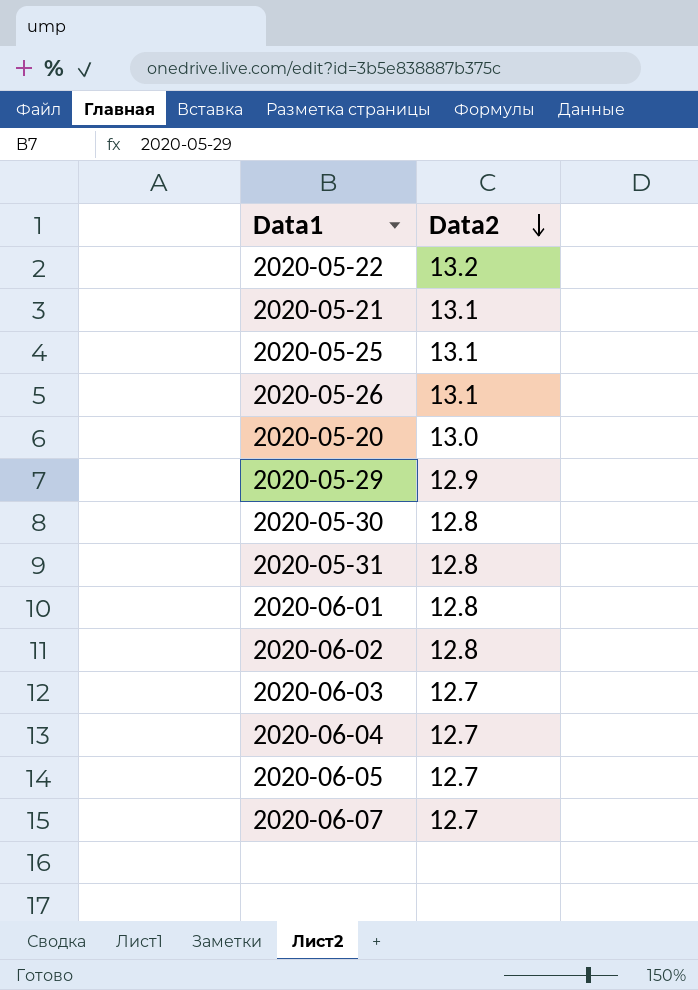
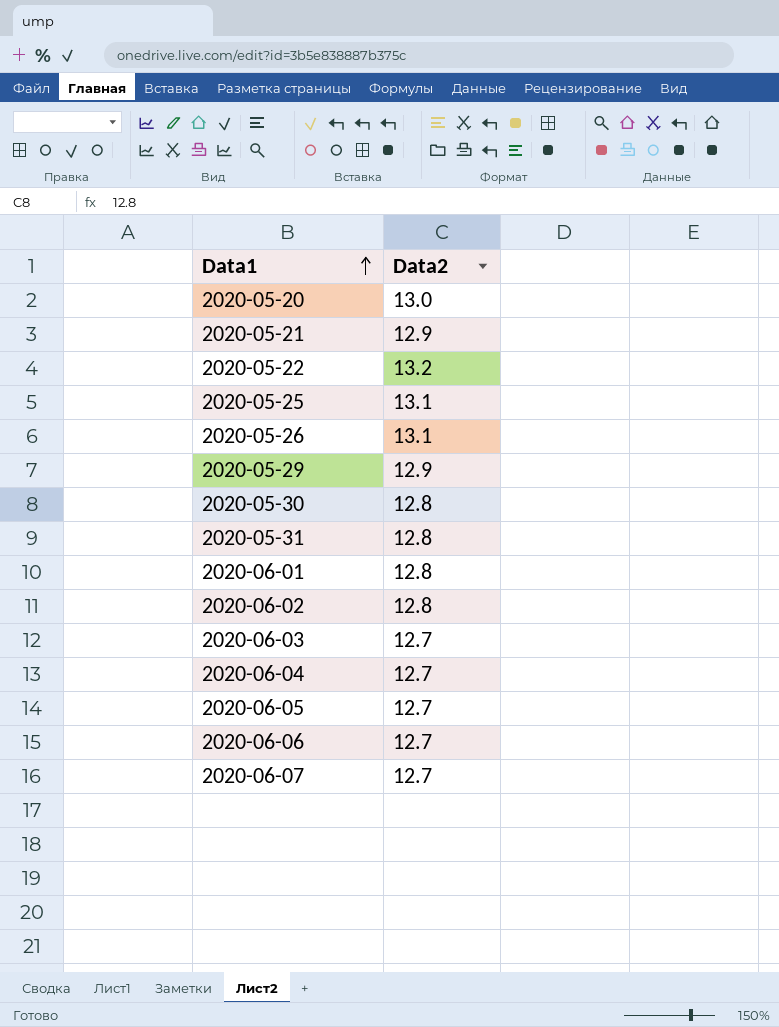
row order: Data2 descending -> Data1 ascending
2020-05-21 | Data2: 13.1 -> 12.9
row 2020-06-06: none -> 12.7

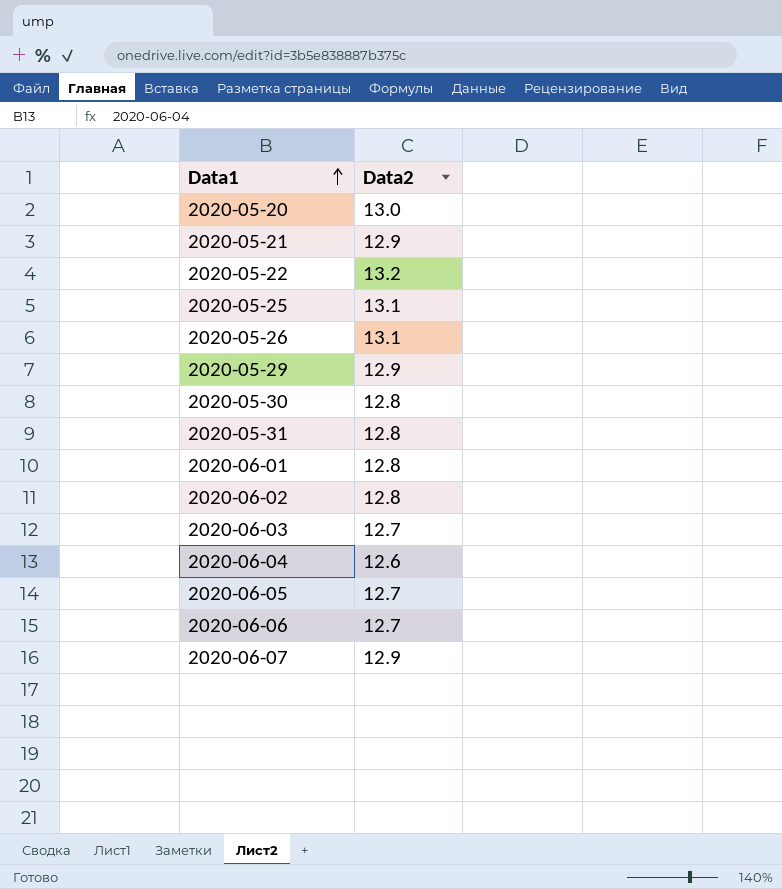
2020-06-04 | Data2: 12.7 -> 12.6
2020-06-07 | Data2: 12.7 -> 12.9

